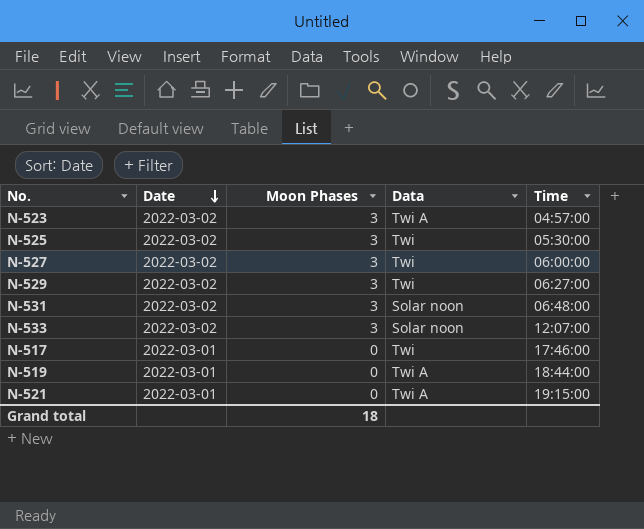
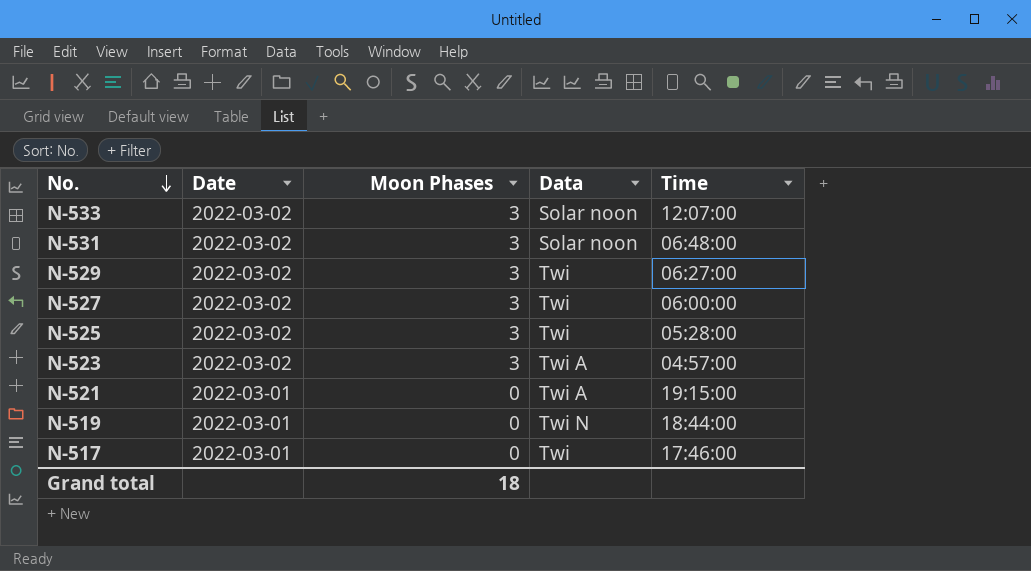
row order: Date descending -> No. descending
N-525 | Time: 05:30:00 -> 05:28:00
N-519 | Data: Twi A -> Twi N

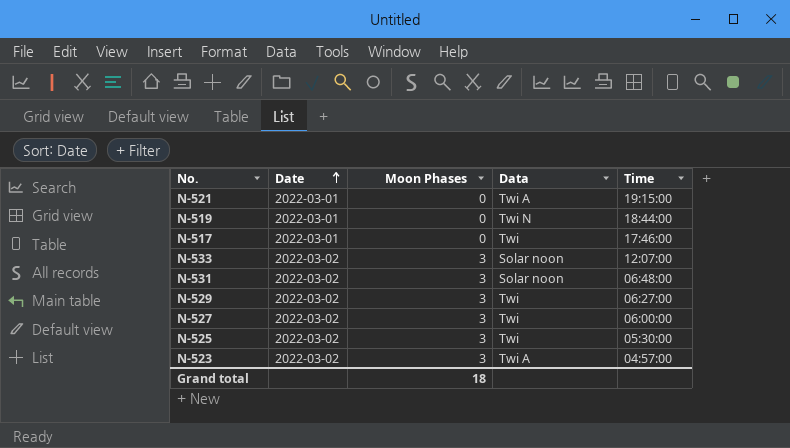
row order: No. descending -> Date ascending
N-525 | Time: 05:28:00 -> 05:30:00

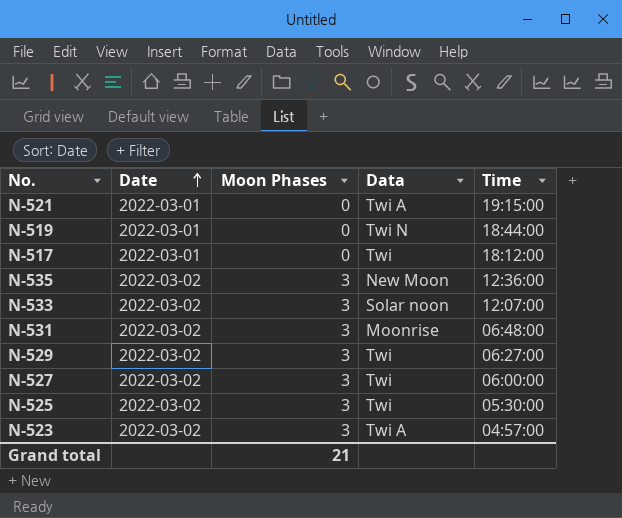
N-517 | Time: 17:46:00 -> 18:12:00
row N-535: none -> 2022-03-02 | 3 | New Moon | 12:36:00
N-531 | Data: Solar noon -> Moonrise
Grand total | Moon Phases: 18 -> 21

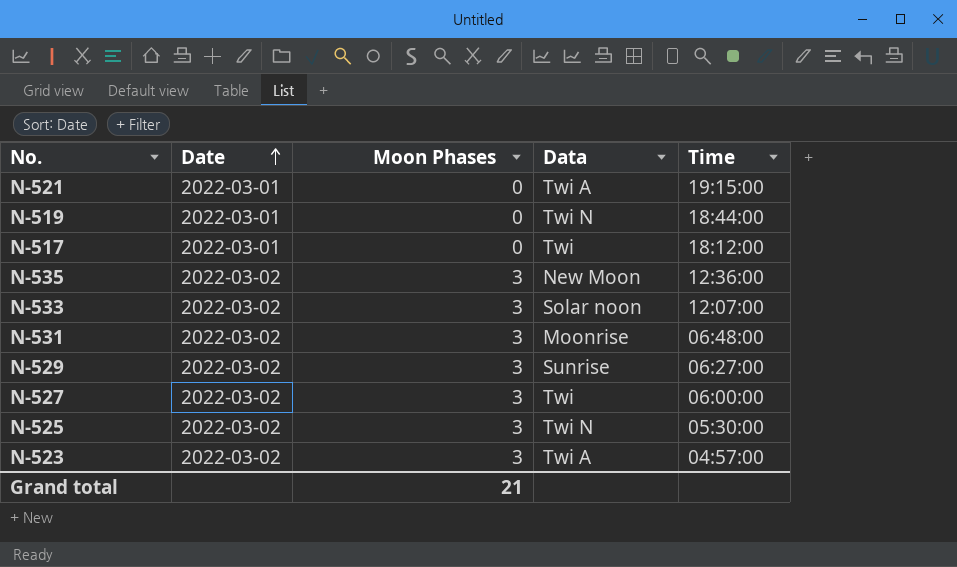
N-529 | Data: Twi -> Sunrise
N-525 | Data: Twi -> Twi N

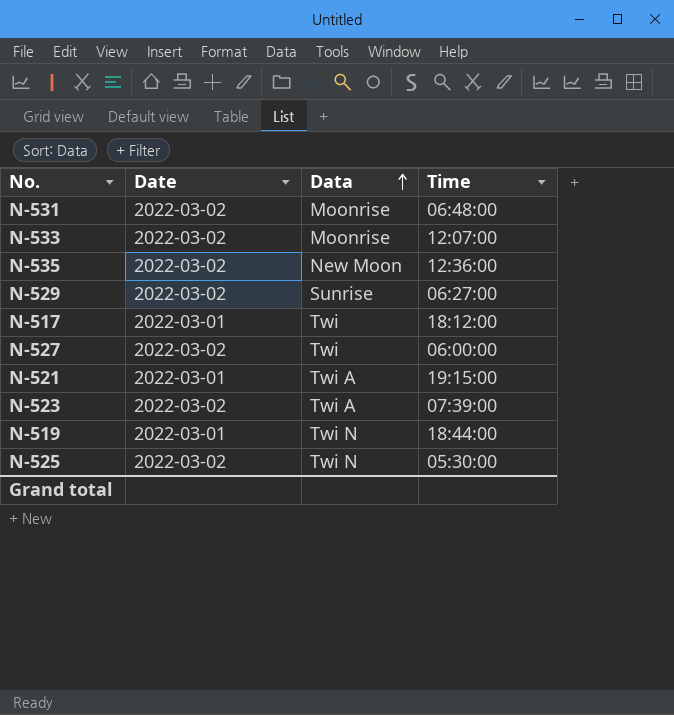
row order: Date ascending -> Data ascending
column Moon Phases | position: 3 -> none
N-533 | Data: Solar noon -> Moonrise
N-523 | Time: 04:57:00 -> 07:39:00

